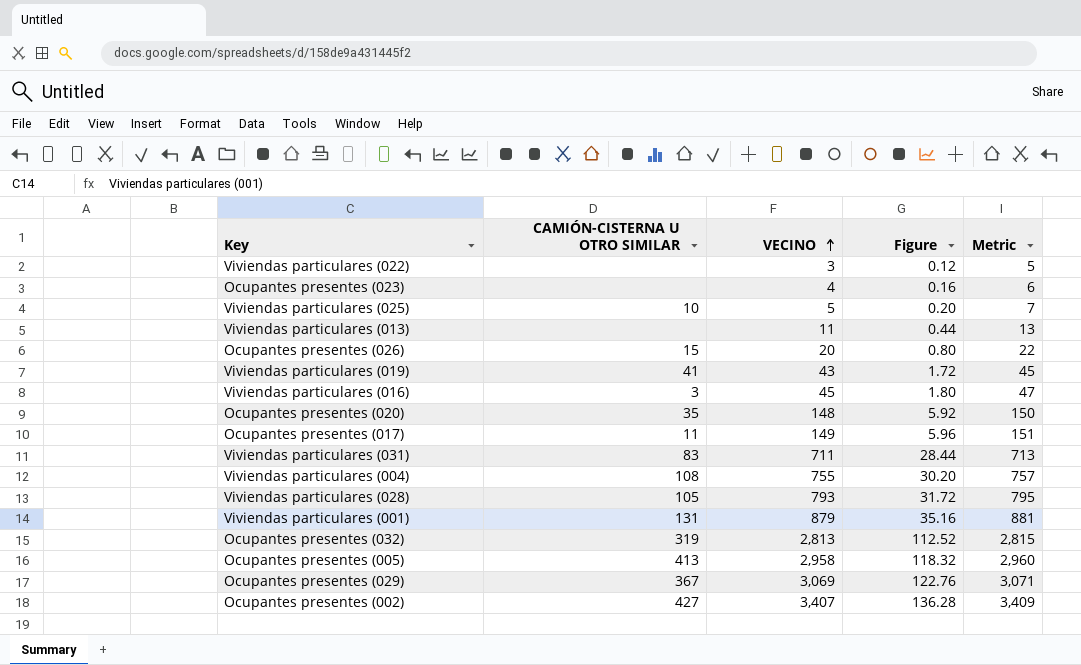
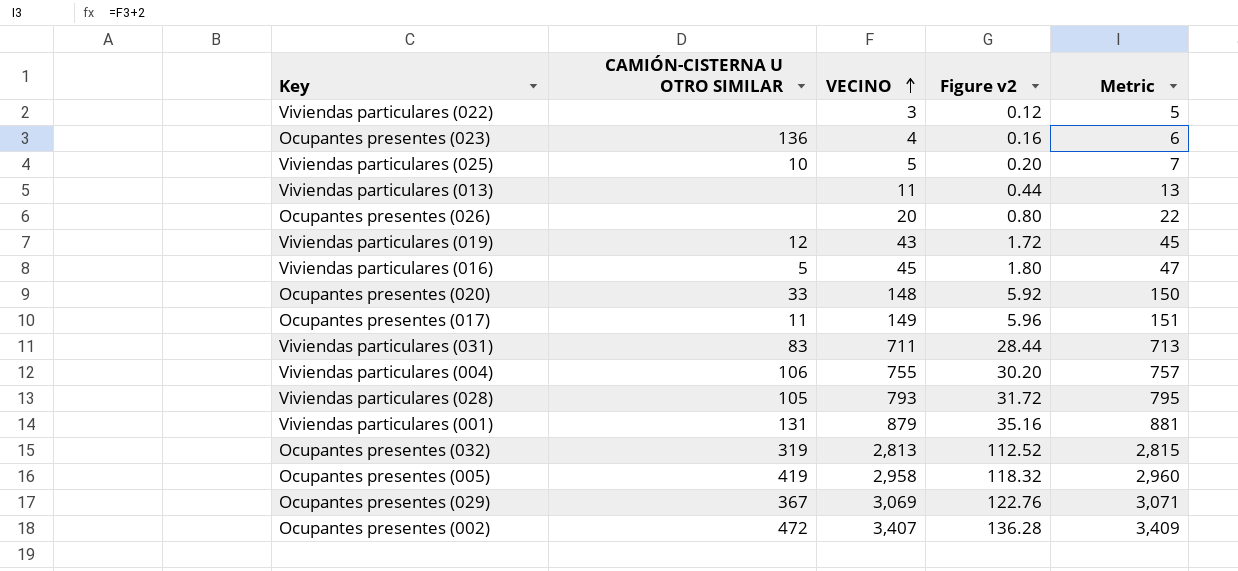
column name: Figure -> Figure v2
Ocupantes presentes (023) | CAMIÓN-CISTERNA U OTRO SIMILAR: none -> 136
Ocupantes presentes (026) | CAMIÓN-CISTERNA U OTRO SIMILAR: 15 -> none
Viviendas particulares (019) | CAMIÓN-CISTERNA U OTRO SIMILAR: 41 -> 12
Viviendas particulares (016) | CAMIÓN-CISTERNA U OTRO SIMILAR: 3 -> 5
Ocupantes presentes (020) | CAMIÓN-CISTERNA U OTRO SIMILAR: 35 -> 33
Viviendas particulares (004) | CAMIÓN-CISTERNA U OTRO SIMILAR: 108 -> 106
Ocupantes presentes (005) | CAMIÓN-CISTERNA U OTRO SIMILAR: 413 -> 419
Ocupantes presentes (002) | CAMIÓN-CISTERNA U OTRO SIMILAR: 427 -> 472

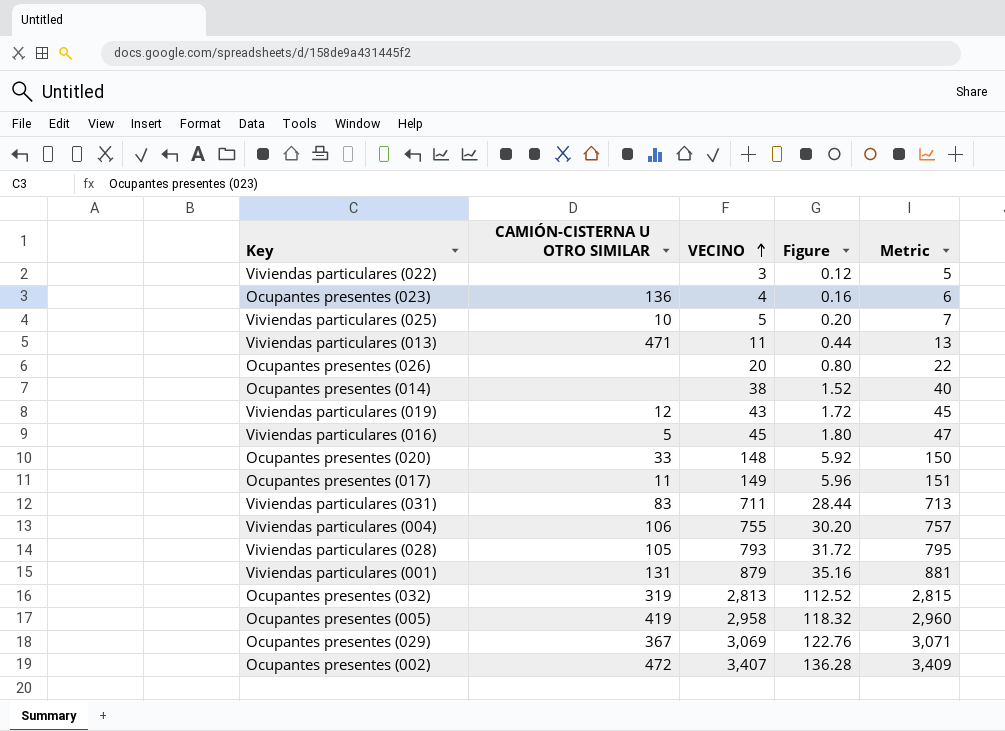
column name: Figure v2 -> Figure
Viviendas particulares (013) | CAMIÓN-CISTERNA U OTRO SIMILAR: none -> 471
row Ocupantes presentes (014): none -> none | 38 | 1.52 | 40

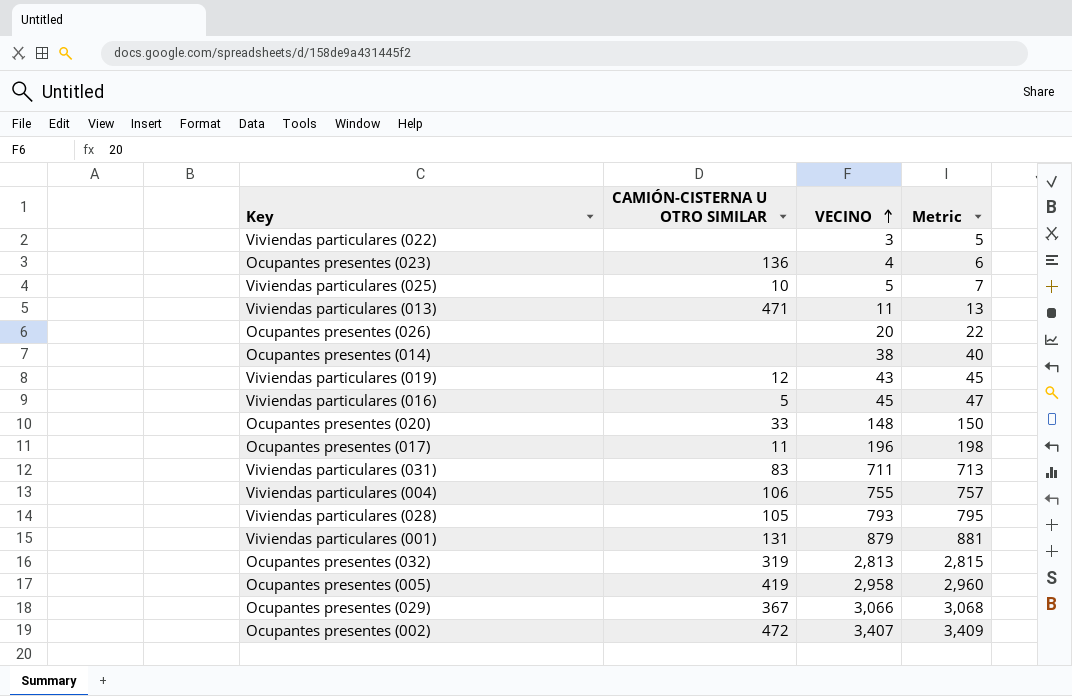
column Figure | formula: [VECINO] * 0.04 -> none
Ocupantes presentes (017) | VECINO: 149 -> 196
Ocupantes presentes (017) | Metric: 151 -> 198
Ocupantes presentes (029) | VECINO: 3,069 -> 3,066
Ocupantes presentes (029) | Metric: 3,071 -> 3,068

